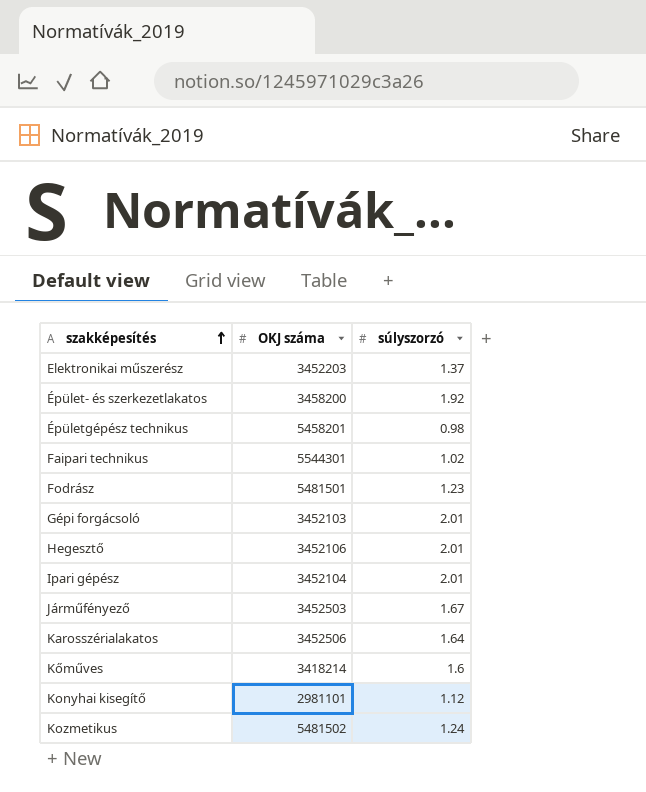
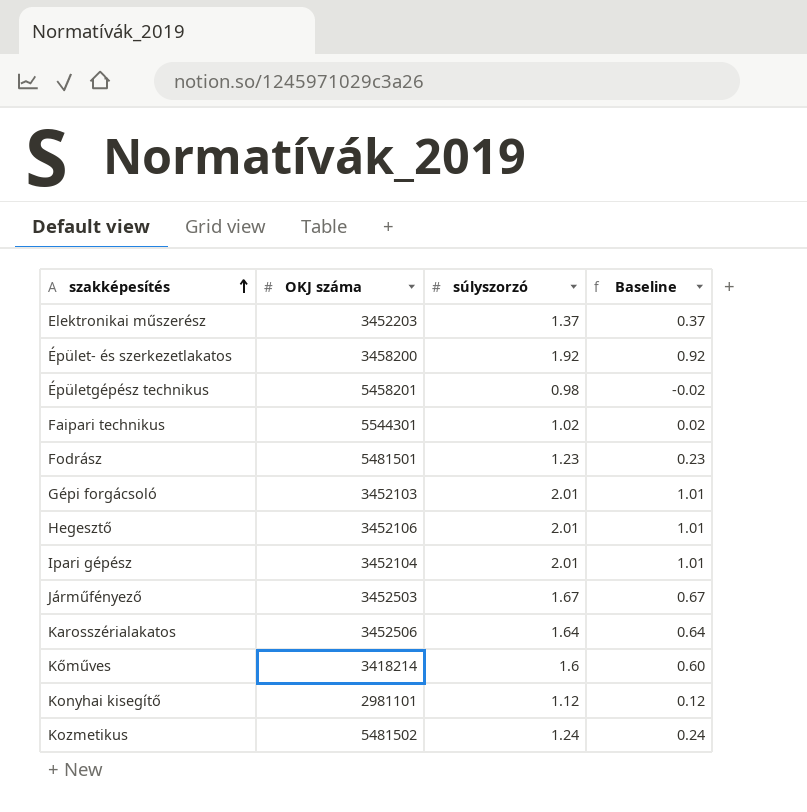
column Baseline | formula: none -> [súlyszorzó] - 1

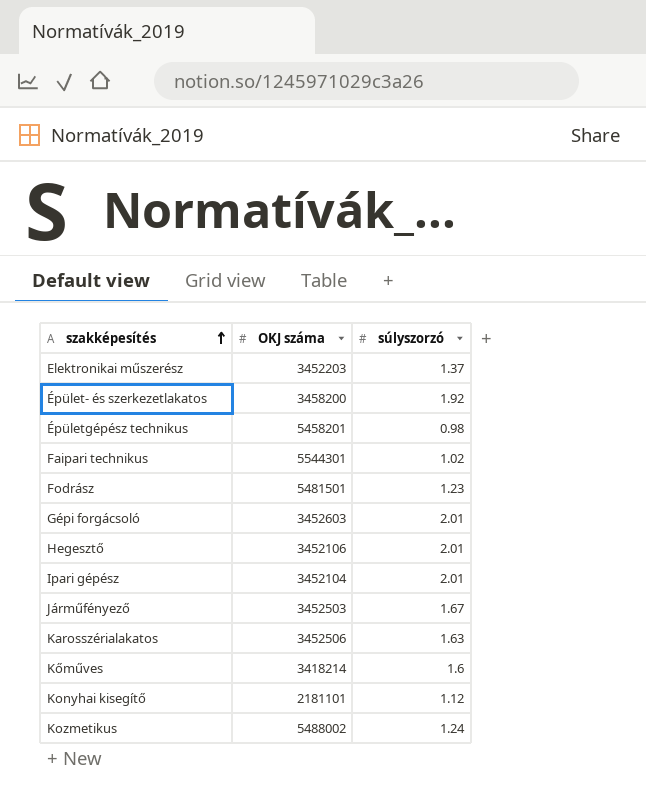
column Baseline | formula: [súlyszorzó] - 1 -> none
Gépi forgácsoló | OKJ száma: 3452103 -> 3452603
Karosszérialakatos | súlyszorzó: 1.64 -> 1.63
Konyhai kisegítő | OKJ száma: 2981101 -> 2181101
Kozmetikus | OKJ száma: 5481502 -> 5488002

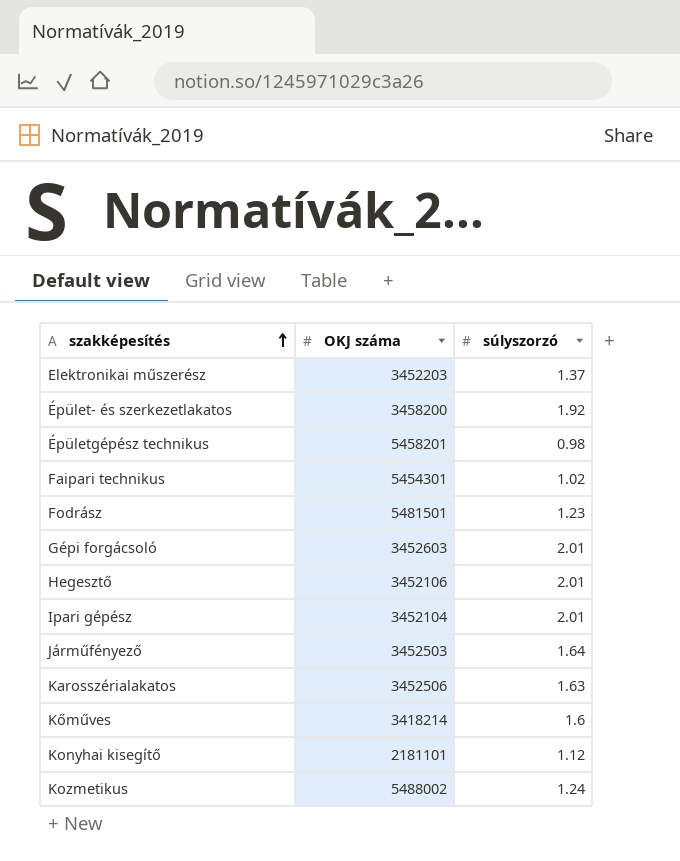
Faipari technikus | OKJ száma: 5544301 -> 5454301
Járműfényező | súlyszorzó: 1.67 -> 1.64

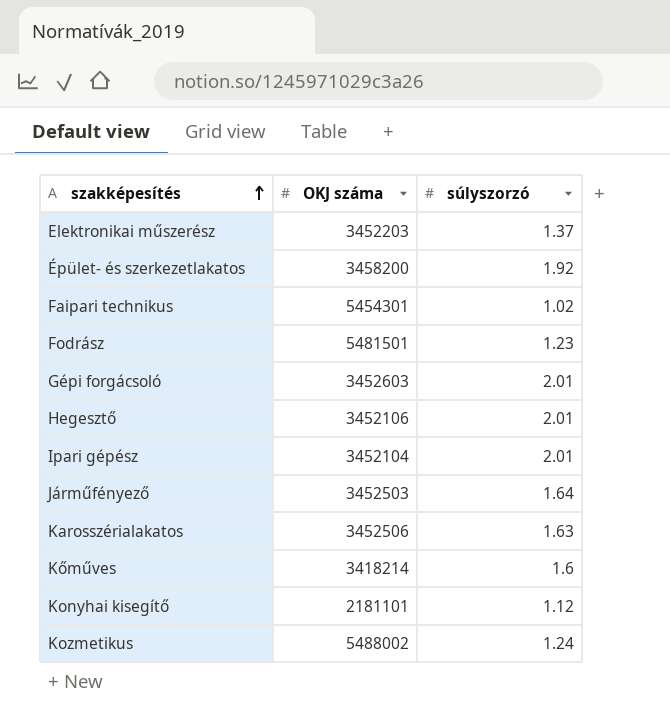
row Épületgépész technikus: 5458201 | 0.98 -> none

